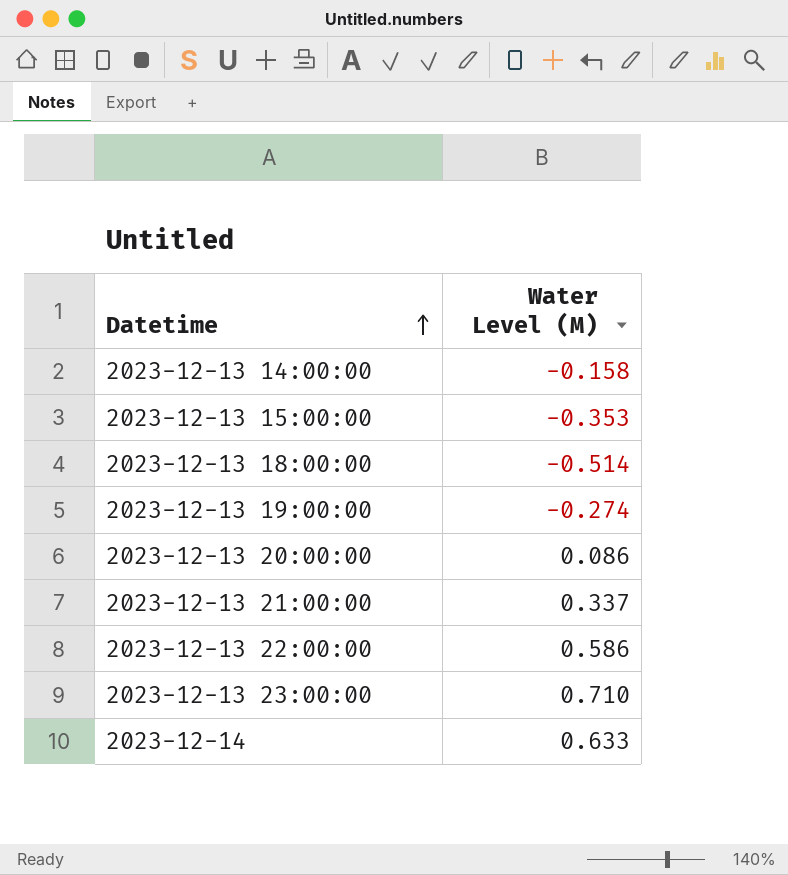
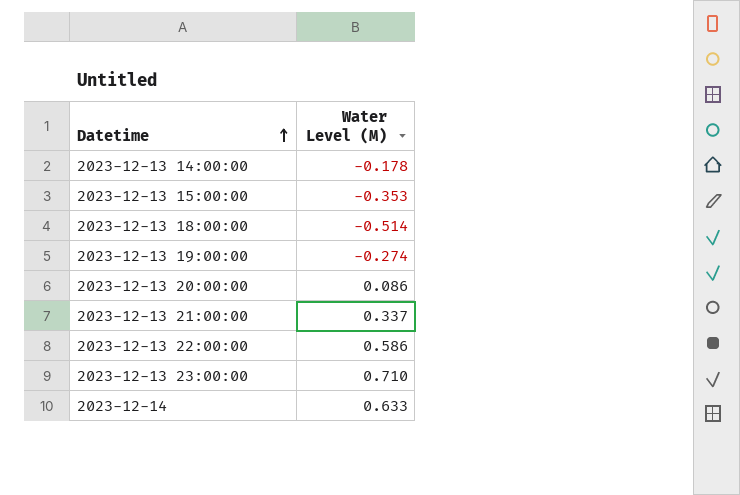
2023-12-13 14:00:00 | Water Level (M): -0.158 -> -0.178

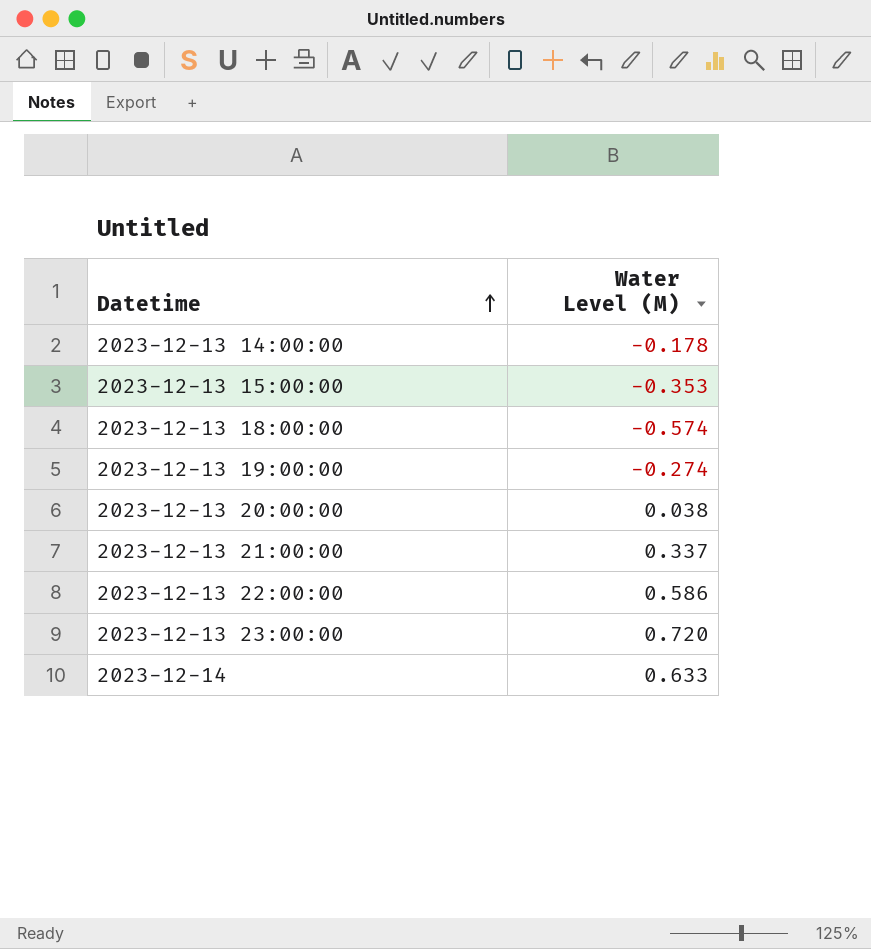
2023-12-13 18:00:00 | Water Level (M): -0.514 -> -0.574
2023-12-13 20:00:00 | Water Level (M): 0.086 -> 0.038
2023-12-13 23:00:00 | Water Level (M): 0.710 -> 0.720

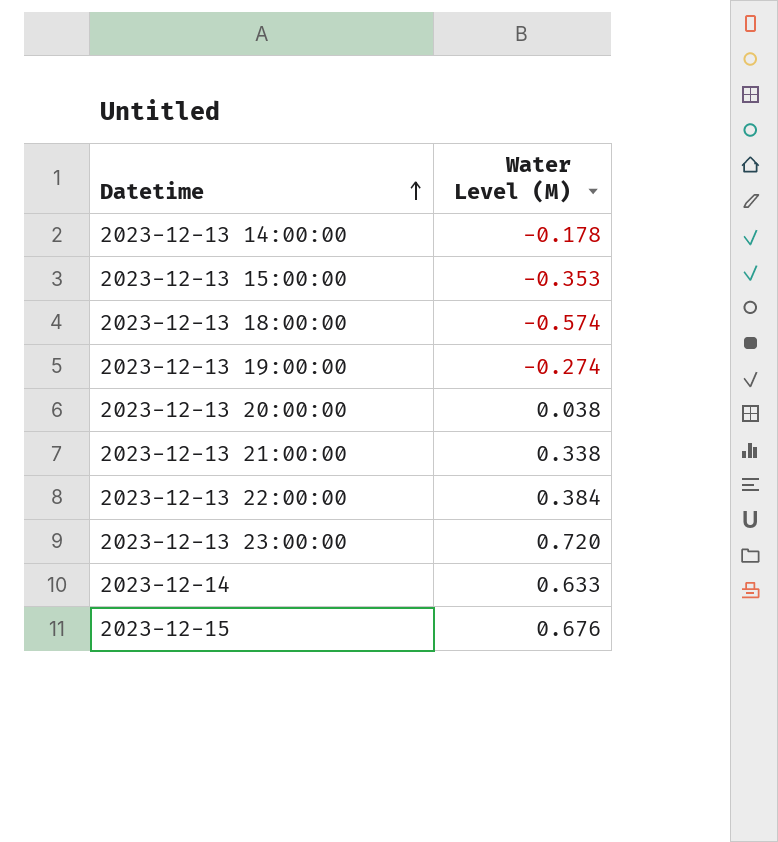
2023-12-13 21:00:00 | Water Level (M): 0.337 -> 0.338
2023-12-13 22:00:00 | Water Level (M): 0.586 -> 0.384
row 2023-12-15: none -> 0.676

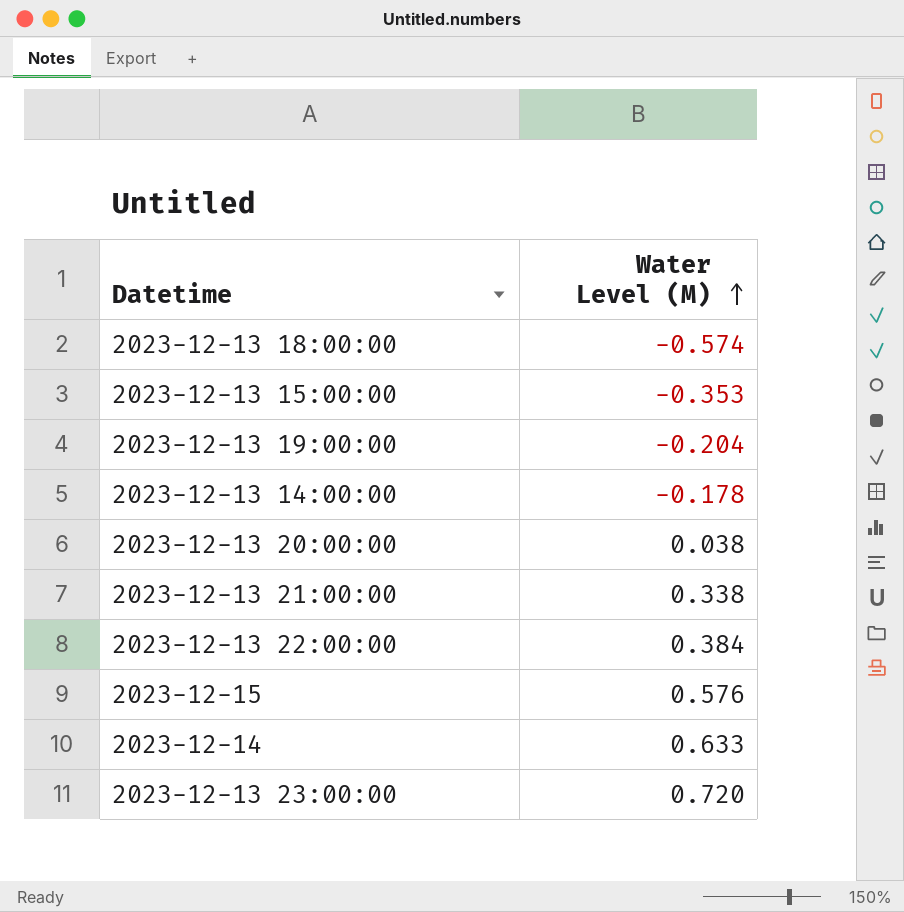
row order: Datetime ascending -> Water Level (M) ascending
2023-12-13 19:00:00 | Water Level (M): -0.274 -> -0.204
2023-12-15 | Water Level (M): 0.676 -> 0.576

